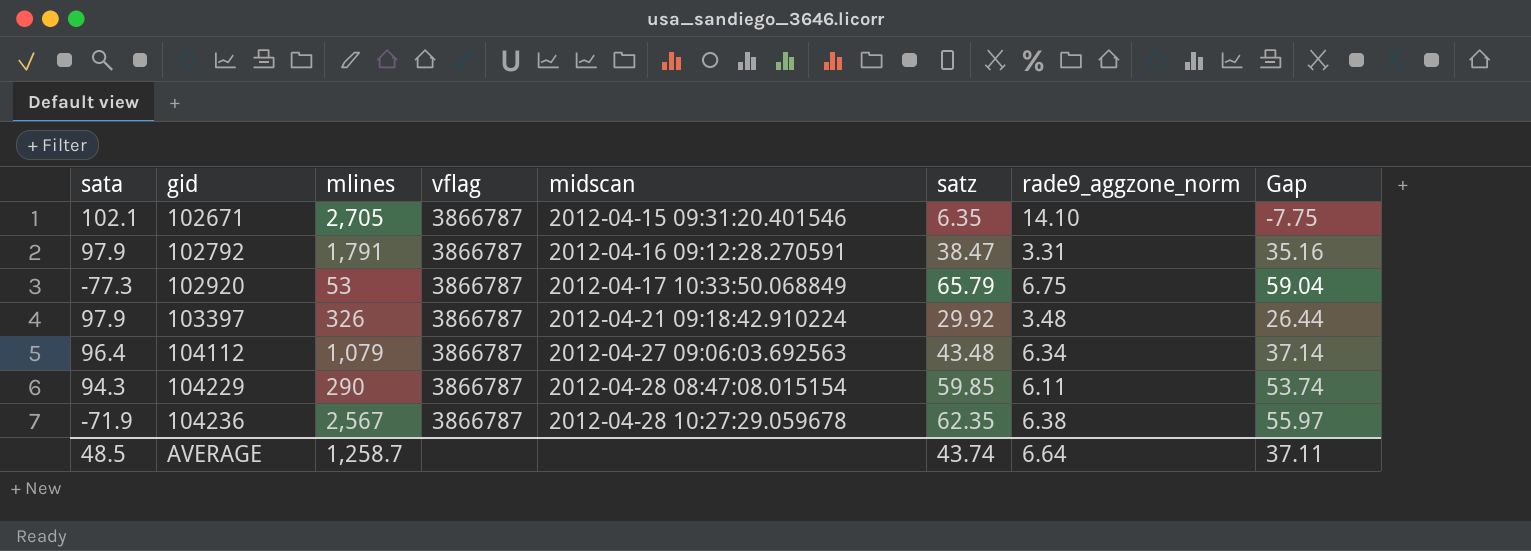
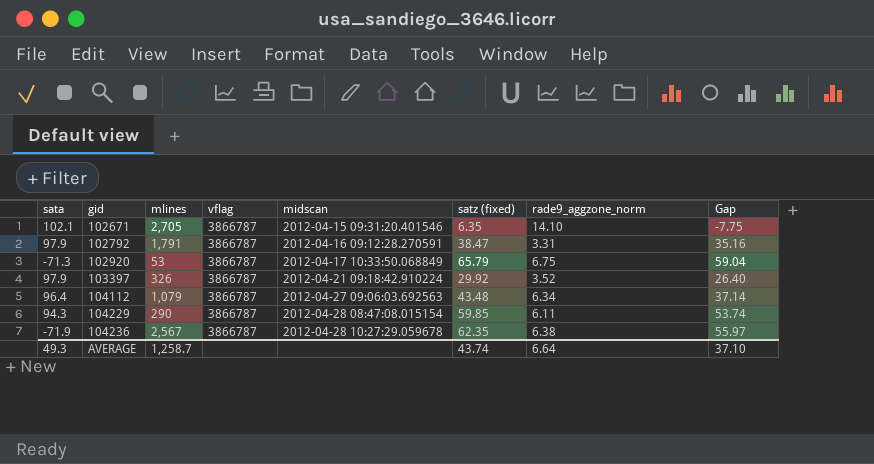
column name: satz -> satz (fixed)
102920 | sata: -77.3 -> -71.3
103397 | rade9_aggzone_norm: 3.48 -> 3.52
103397 | Gap: 26.44 -> 26.40
AVERAGE | sata: 48.5 -> 49.3
AVERAGE | Gap: 37.11 -> 37.10

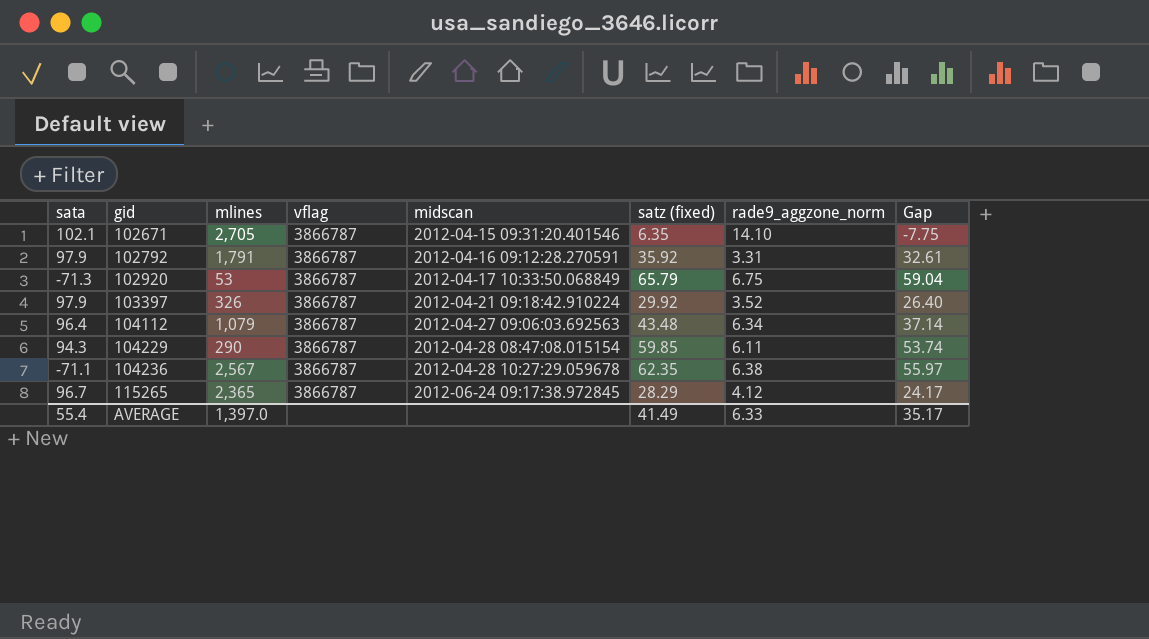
102792 | satz (fixed): 38.47 -> 35.92
102792 | Gap: 35.16 -> 32.61
104236 | sata: -71.9 -> -71.1
row 115265: none -> 96.7 | 2,365 | 3866787 | 2012-06-24 09:17:38.972845 | 28.29 | 4.12 | 24.17
AVERAGE | sata: 49.3 -> 55.4
AVERAGE | mlines: 1,258.7 -> 1,397.0
AVERAGE | satz (fixed): 43.74 -> 41.49
AVERAGE | rade9_aggzone_norm: 6.64 -> 6.33
AVERAGE | Gap: 37.10 -> 35.17

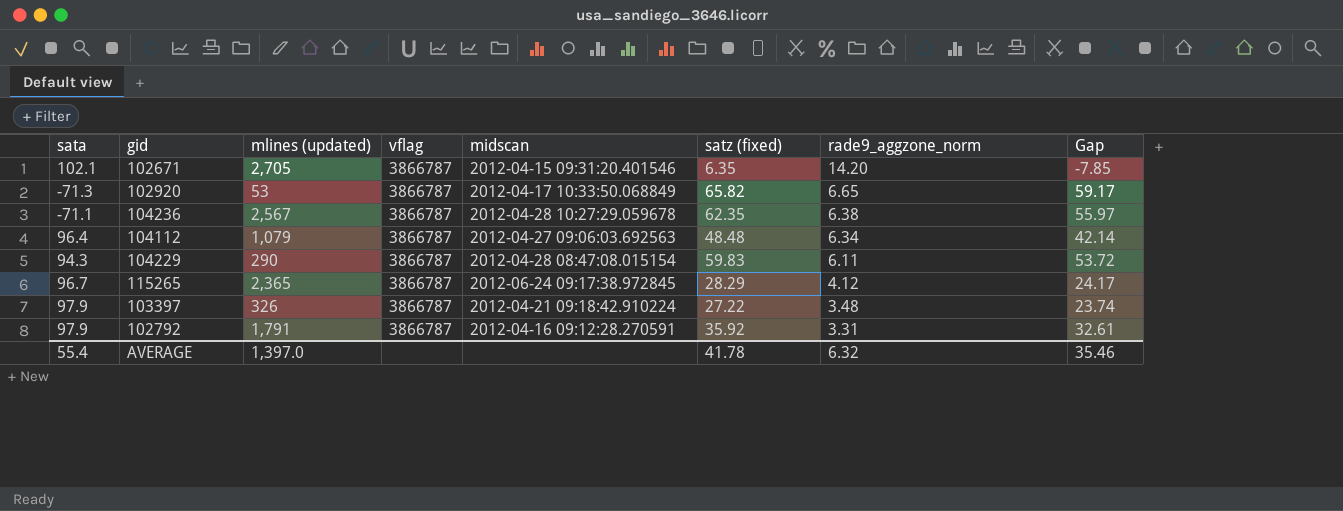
row order: gid ascending -> rade9_aggzone_norm descending
column name: mlines -> mlines (updated)
102671 | rade9_aggzone_norm: 14.10 -> 14.20
102671 | Gap: -7.75 -> -7.85
102920 | satz (fixed): 65.79 -> 65.82
102920 | rade9_aggzone_norm: 6.75 -> 6.65
102920 | Gap: 59.04 -> 59.17
104112 | satz (fixed): 43.48 -> 48.48
104112 | Gap: 37.14 -> 42.14
104229 | satz (fixed): 59.85 -> 59.83
104229 | Gap: 53.74 -> 53.72
103397 | satz (fixed): 29.92 -> 27.22
103397 | rade9_aggzone_norm: 3.52 -> 3.48
103397 | Gap: 26.40 -> 23.74
AVERAGE | satz (fixed): 41.49 -> 41.78
AVERAGE | rade9_aggzone_norm: 6.33 -> 6.32
AVERAGE | Gap: 35.17 -> 35.46

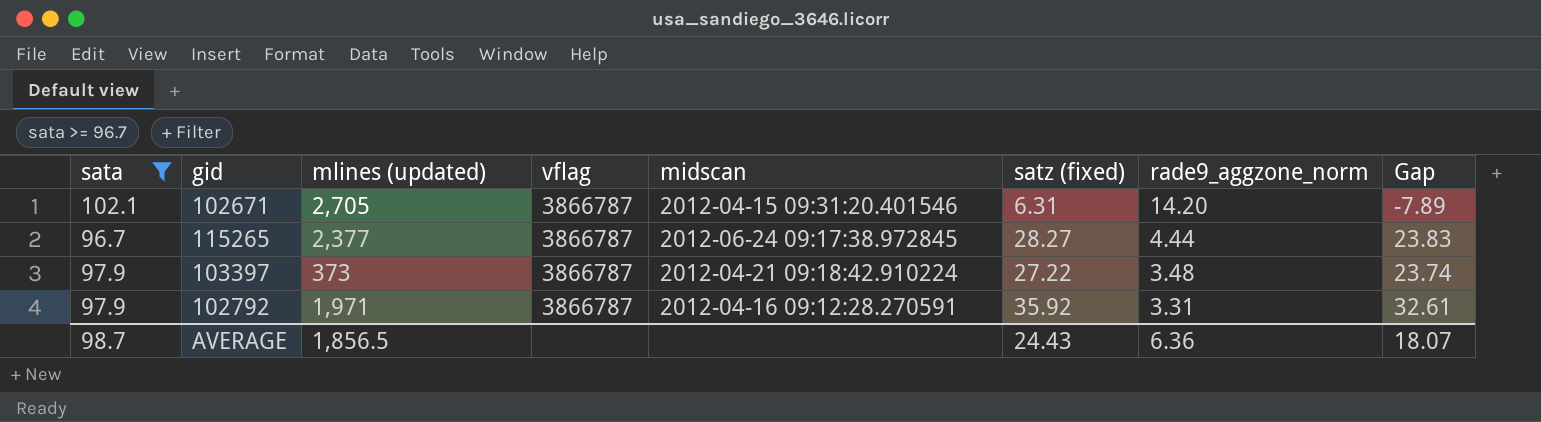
filter: none -> sata >= 96.7
102671 | satz (fixed): 6.35 -> 6.31
102671 | Gap: -7.85 -> -7.89
115265 | mlines (updated): 2,365 -> 2,377
115265 | satz (fixed): 28.29 -> 28.27
115265 | rade9_aggzone_norm: 4.12 -> 4.44
115265 | Gap: 24.17 -> 23.83
103397 | mlines (updated): 326 -> 373
102792 | mlines (updated): 1,791 -> 1,971
AVERAGE | sata: 55.4 -> 98.7
AVERAGE | mlines (updated): 1,397.0 -> 1,856.5
AVERAGE | satz (fixed): 41.78 -> 24.43
AVERAGE | rade9_aggzone_norm: 6.32 -> 6.36
AVERAGE | Gap: 35.46 -> 18.07

